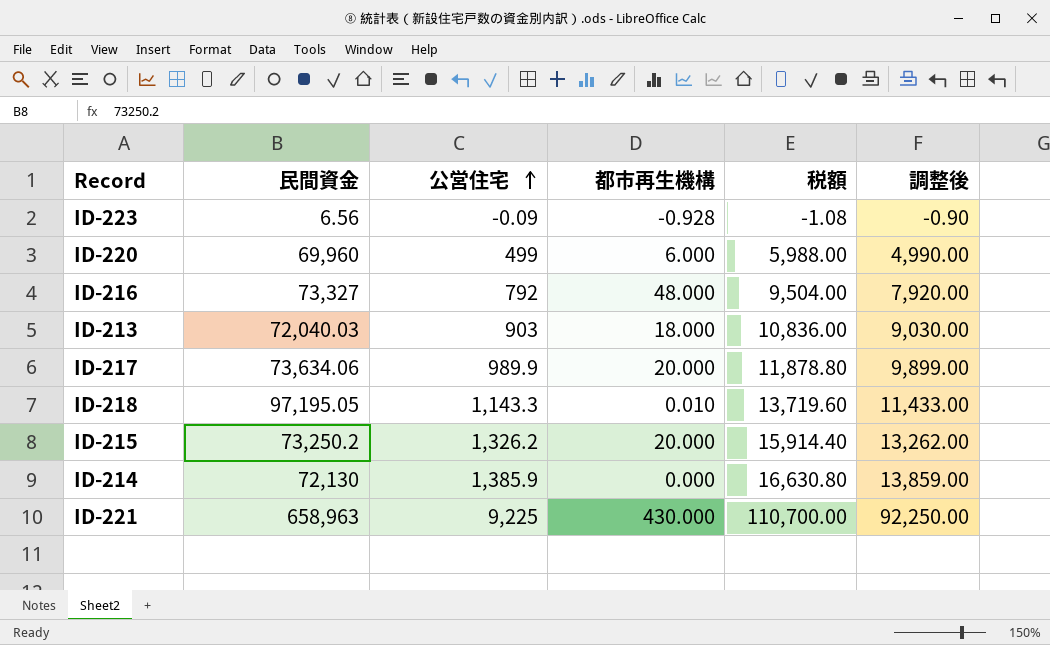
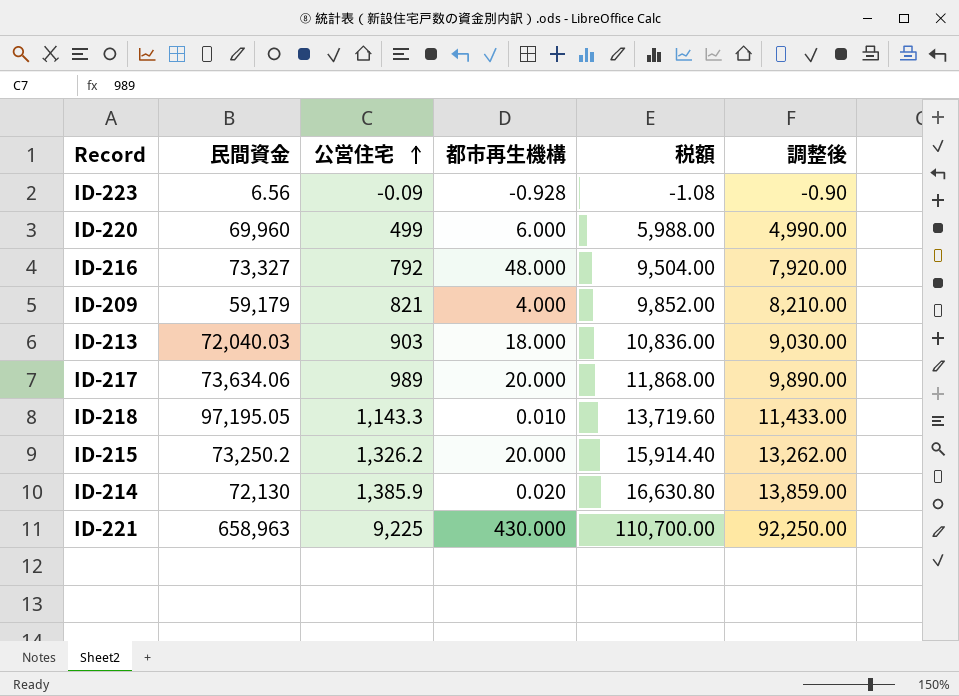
row ID-209: none -> 59,179 | 821 | 4.000 | 9,852.00 | 8,210.00
ID-217 | 公営住宅: 989.9 -> 989
ID-217 | 税額: 11,878.80 -> 11,868.00
ID-217 | 調整後: 9,899.00 -> 9,890.00
ID-214 | 都市再生機構: 0.000 -> 0.020

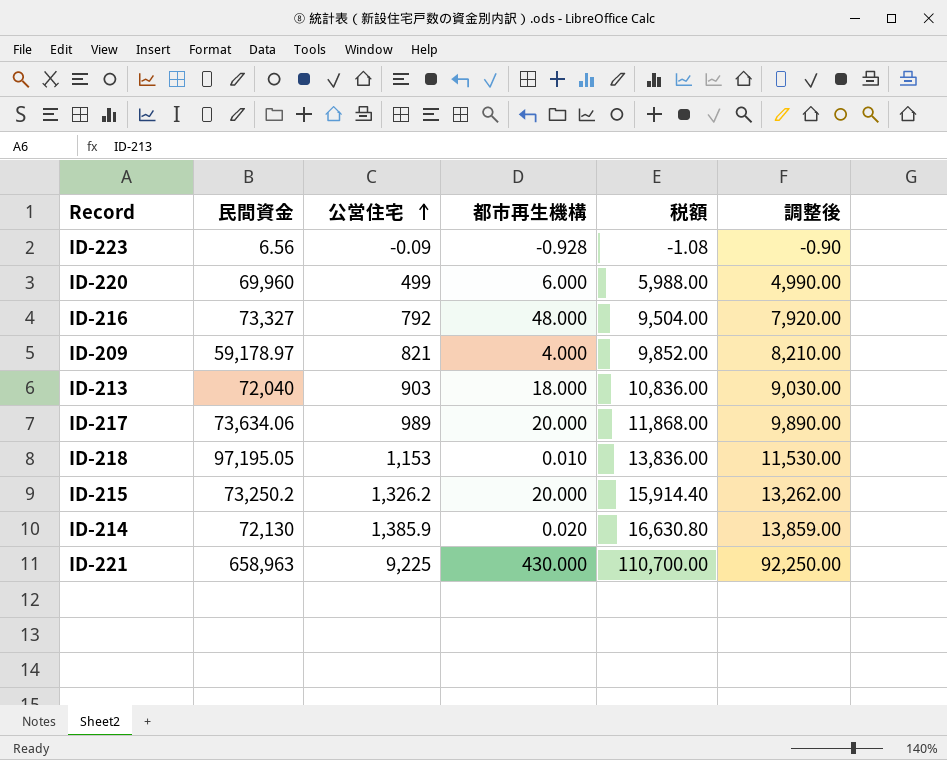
ID-209 | 民間資金: 59,179 -> 59,178.97
ID-213 | 民間資金: 72,040.03 -> 72,040
ID-218 | 公営住宅: 1,143.3 -> 1,153
ID-218 | 税額: 13,719.60 -> 13,836.00
ID-218 | 調整後: 11,433.00 -> 11,530.00

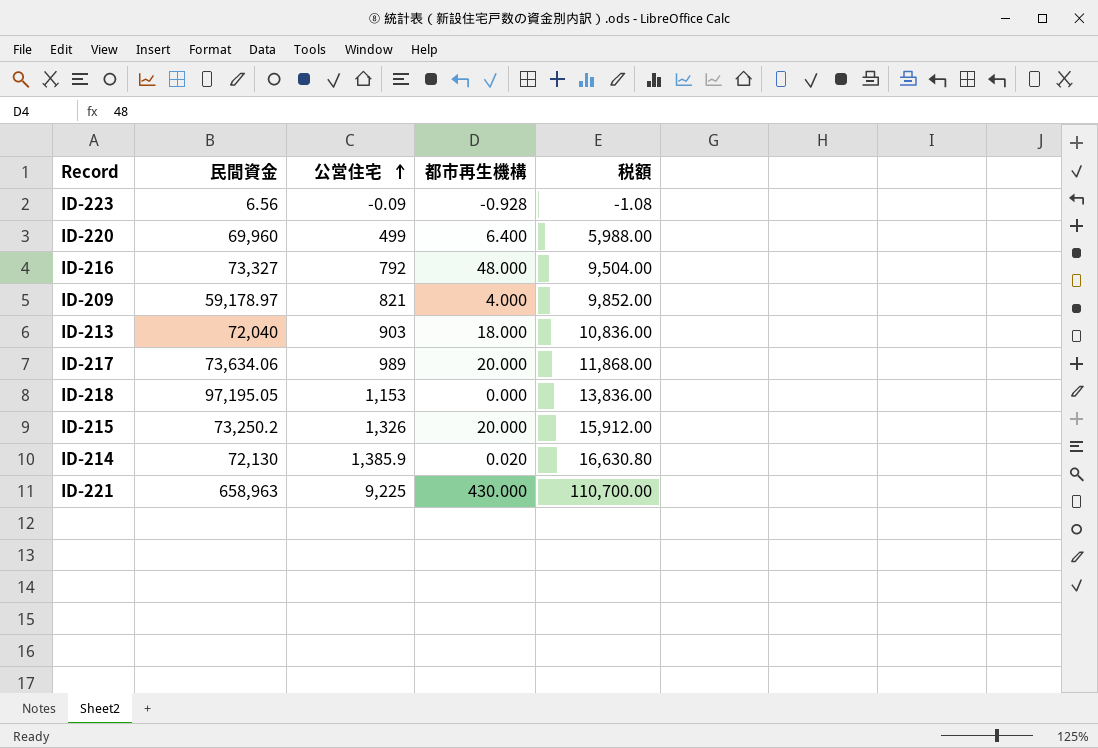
column 調整後 | formula: [公営住宅] * 10 -> none
ID-220 | 都市再生機構: 6.000 -> 6.400
ID-218 | 都市再生機構: 0.010 -> 0.000
ID-215 | 公営住宅: 1,326.2 -> 1,326
ID-215 | 税額: 15,914.40 -> 15,912.00

